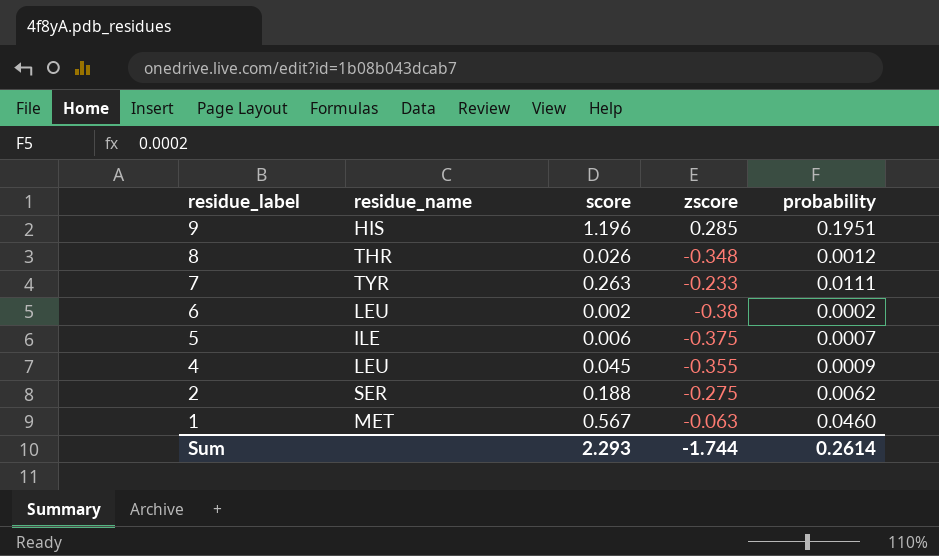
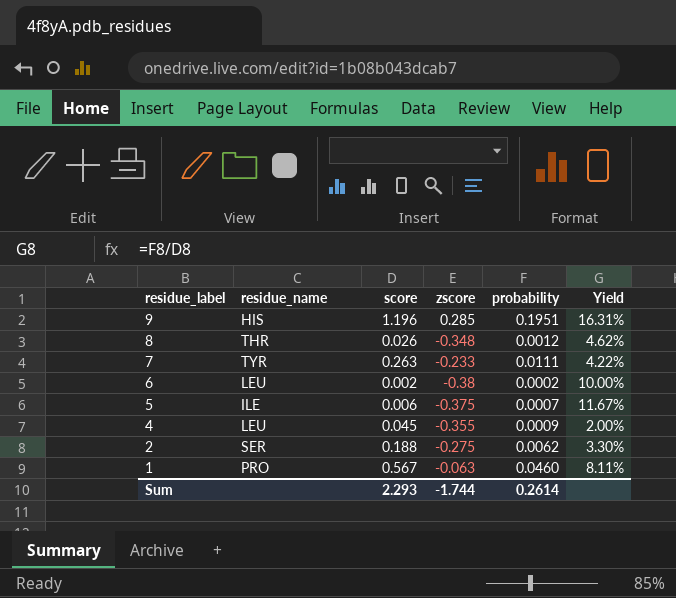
column Yield | formula: none -> [probability] / [score]
1 | residue_name: MET -> PRO

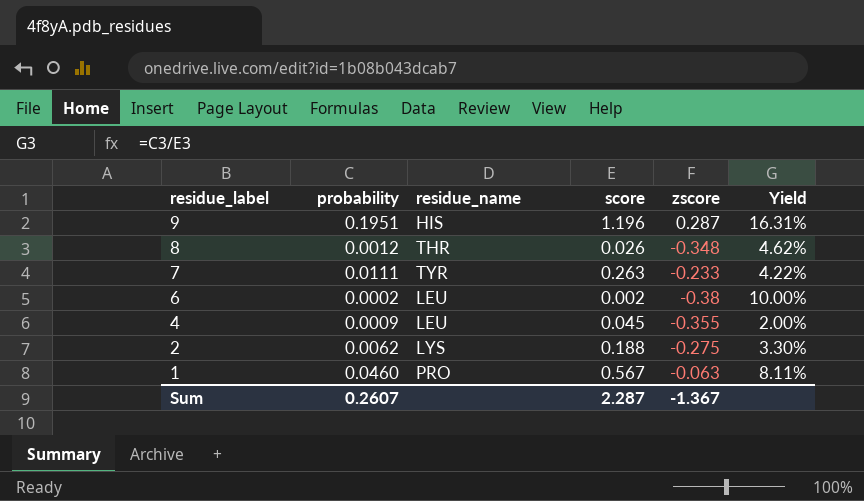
column probability | position: 5 -> 2
row 5: ILE | 0.006 | -0.375 | 0.0007 | 11.67% -> none
9 | zscore: 0.285 -> 0.287
2 | residue_name: SER -> LYS
Sum | probability: 0.2614 -> 0.2607
Sum | score: 2.293 -> 2.287
Sum | zscore: -1.744 -> -1.367

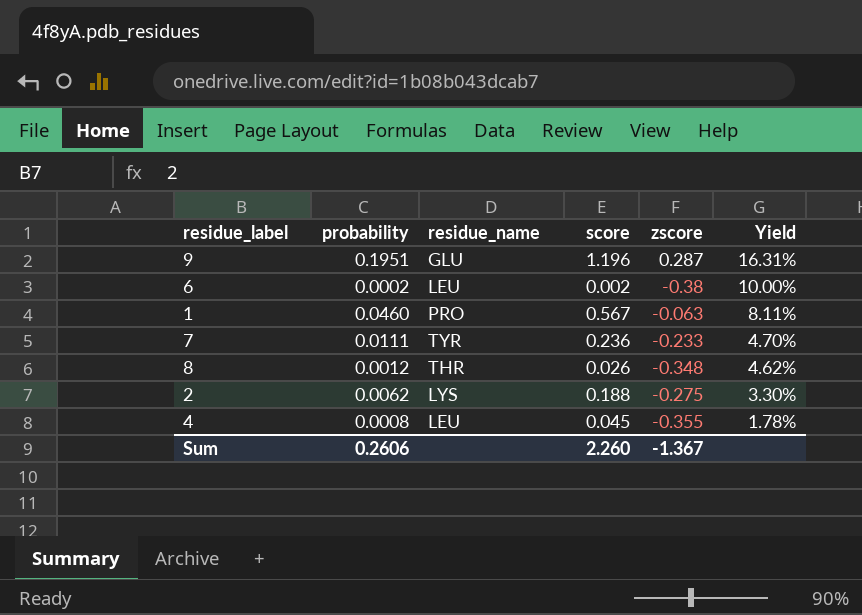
row order: residue_label descending -> Yield descending
9 | residue_name: HIS -> GLU
7 | score: 0.263 -> 0.236
7 | Yield: 4.22% -> 4.70%
4 | probability: 0.0009 -> 0.0008
4 | Yield: 2.00% -> 1.78%
Sum | probability: 0.2607 -> 0.2606
Sum | score: 2.287 -> 2.260

